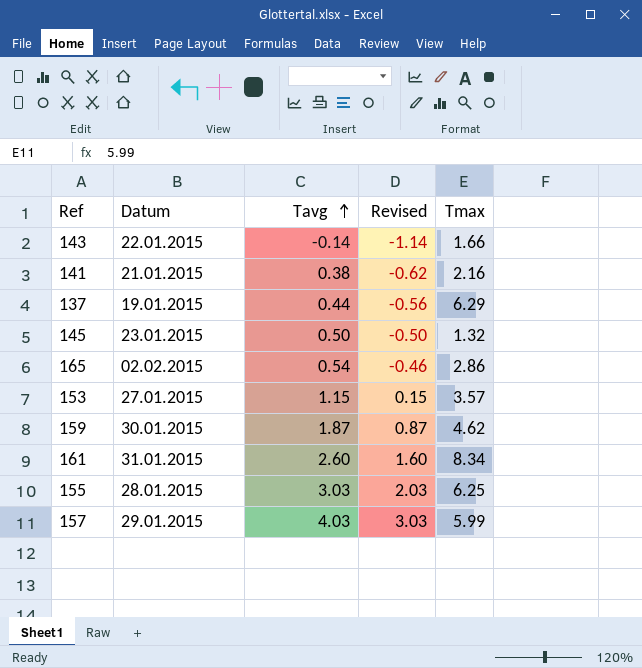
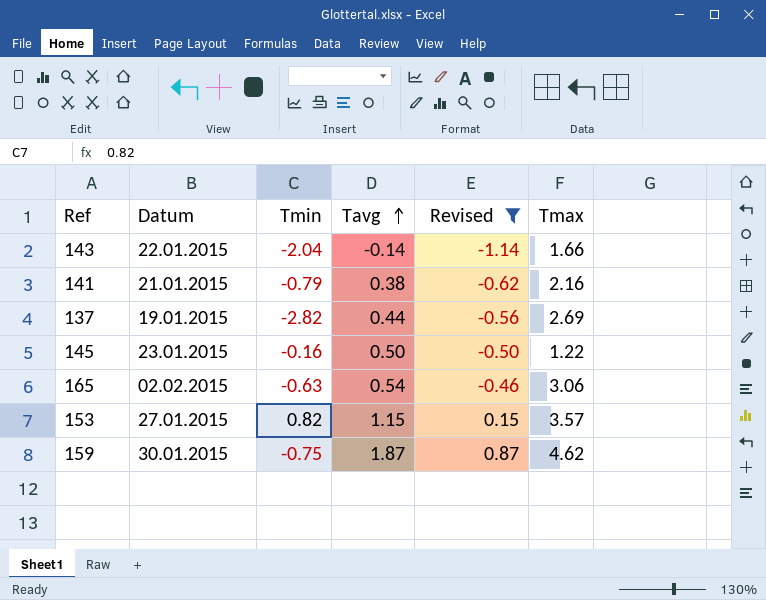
filter: none -> Revised <= 0.87
column Tmin | position: none -> 3
137 | Tmax: 6.29 -> 2.69
145 | Tmax: 1.32 -> 1.22
165 | Tmax: 2.86 -> 3.06

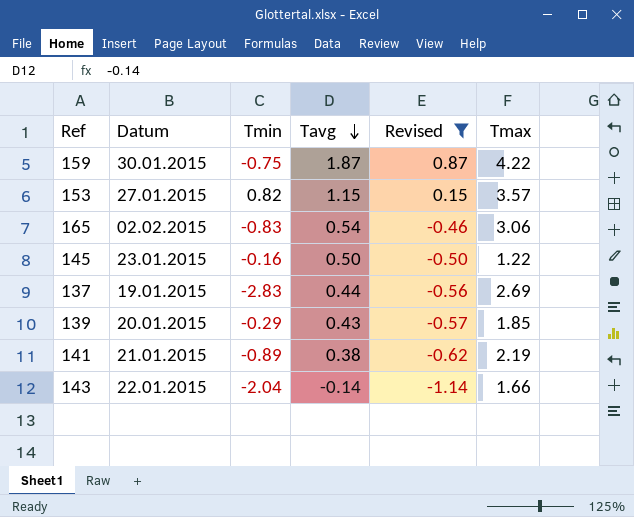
row order: Tavg ascending -> Tavg descending
159 | Tmax: 4.62 -> 4.22
165 | Tmin: -0.63 -> -0.83
137 | Tmin: -2.82 -> -2.83
row 139: none -> 20.01.2015 | -0.29 | 0.43 | -0.57 | 1.85
141 | Tmin: -0.79 -> -0.89
141 | Tmax: 2.16 -> 2.19

